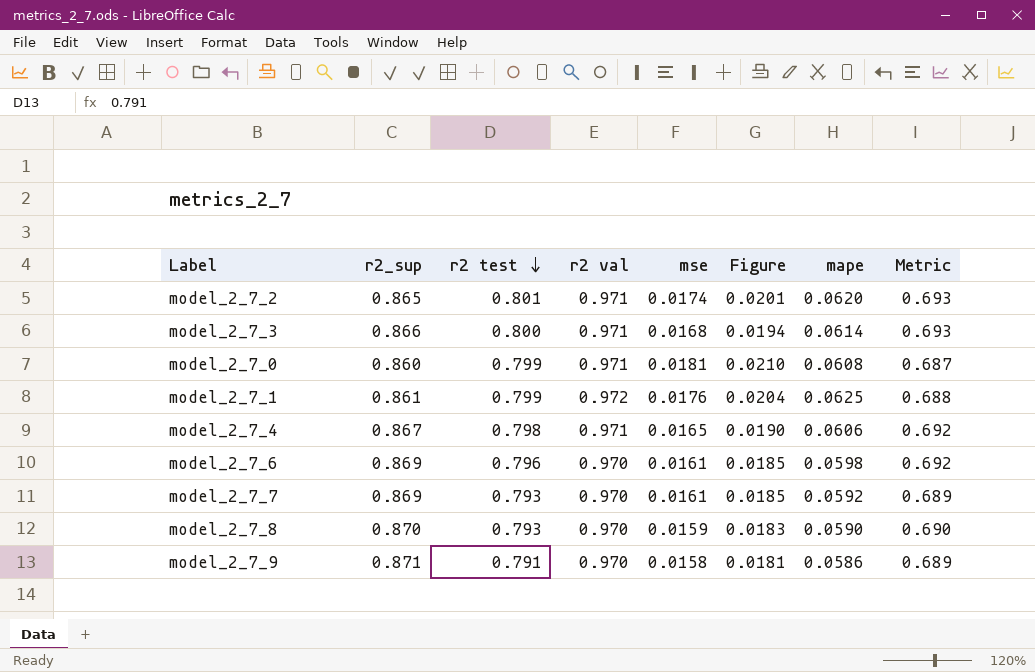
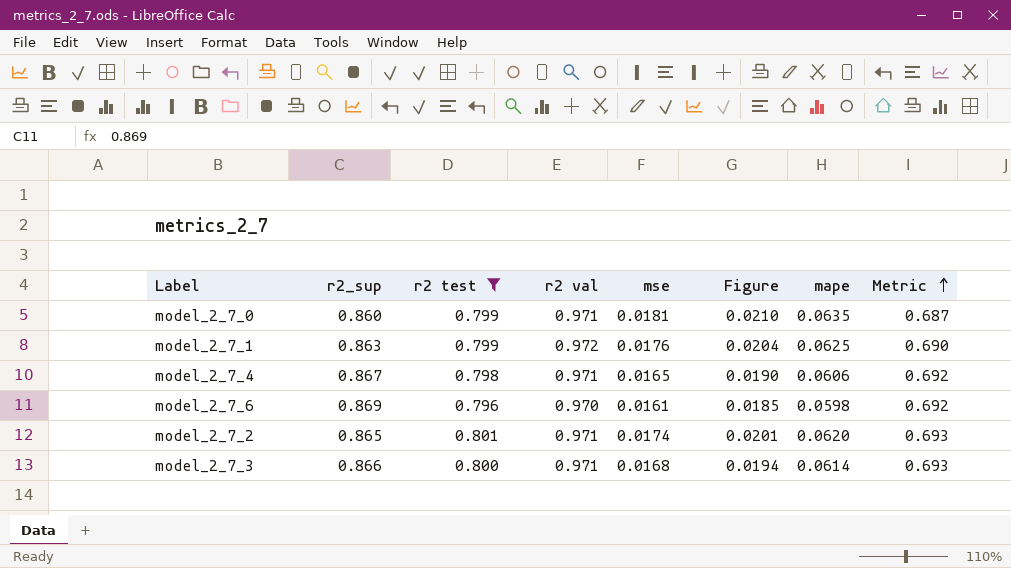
filter: none -> r2 test >= 0.796
row order: r2 test descending -> Metric ascending
model_2_7_0 | mape: 0.0608 -> 0.0635
model_2_7_1 | r2_sup: 0.861 -> 0.863
model_2_7_1 | Metric: 0.688 -> 0.690

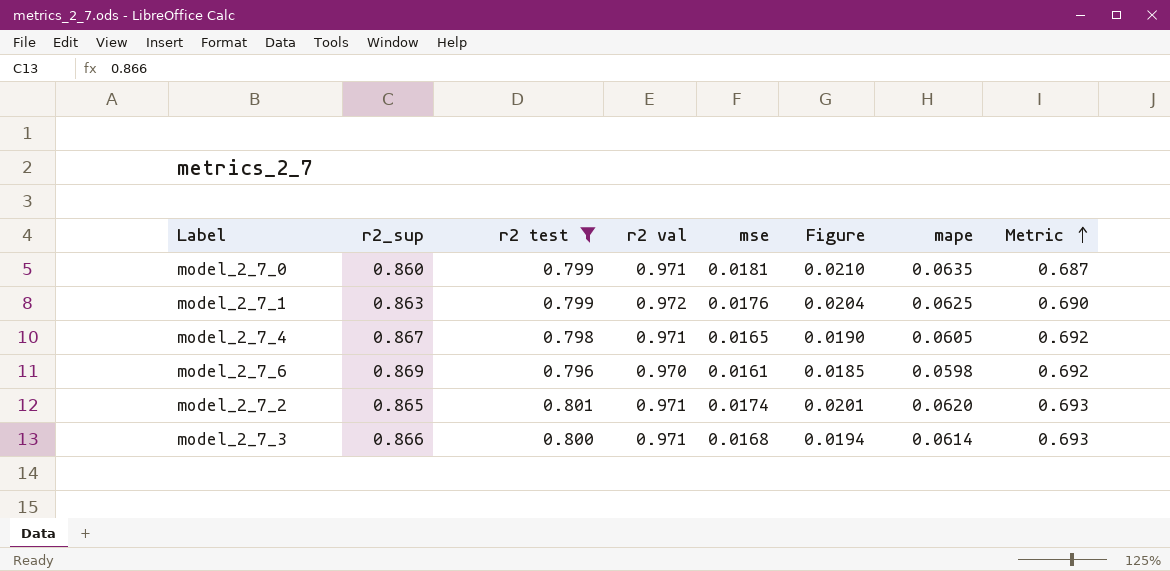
model_2_7_4 | mape: 0.0606 -> 0.0605

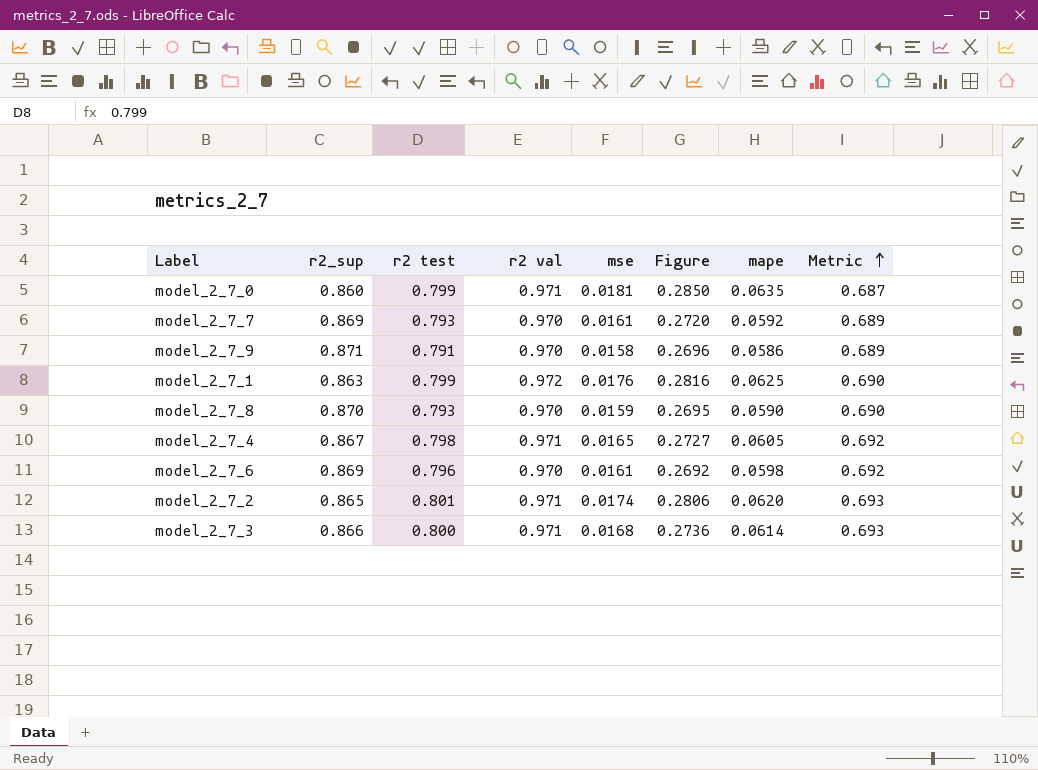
filter: r2 test >= 0.796 -> none
column Figure | formula: [mse] / [r2_sup] -> [mse] / [mape]

